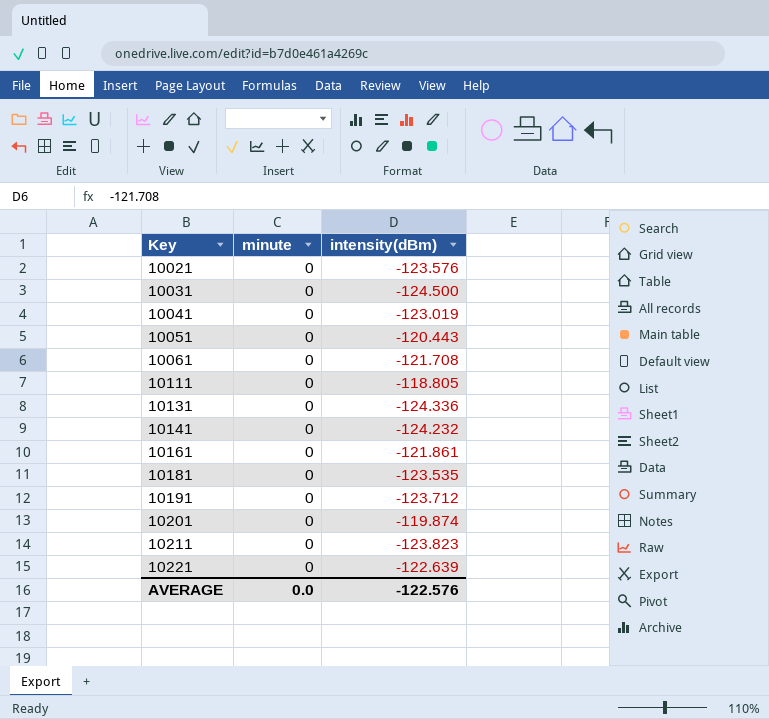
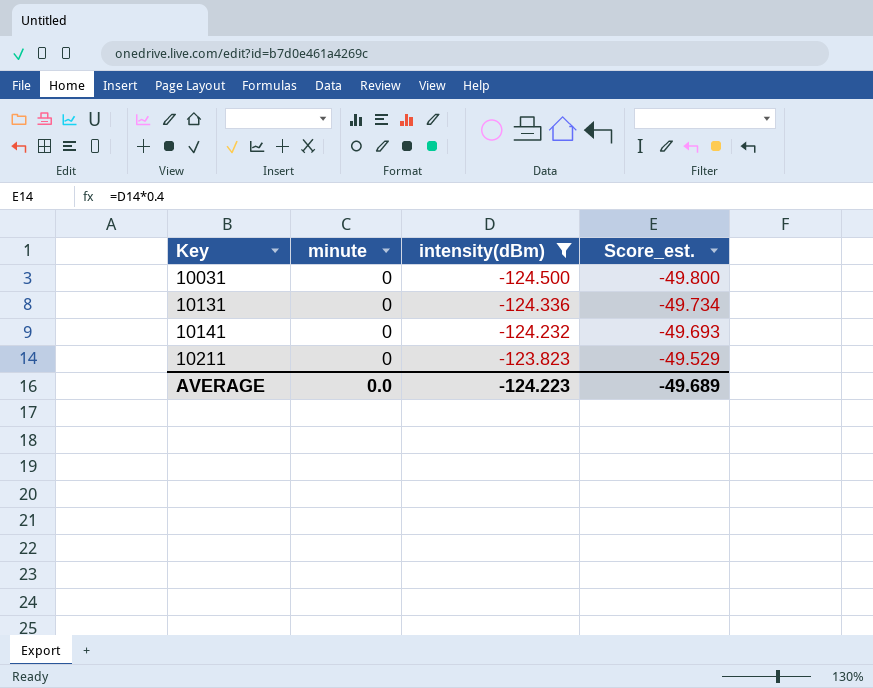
filter: none -> intensity(dBm) <= -123.823
column Score_est. | formula: none -> [intensity(dBm)] * 0.4
AVERAGE | intensity(dBm): -122.576 -> -124.223

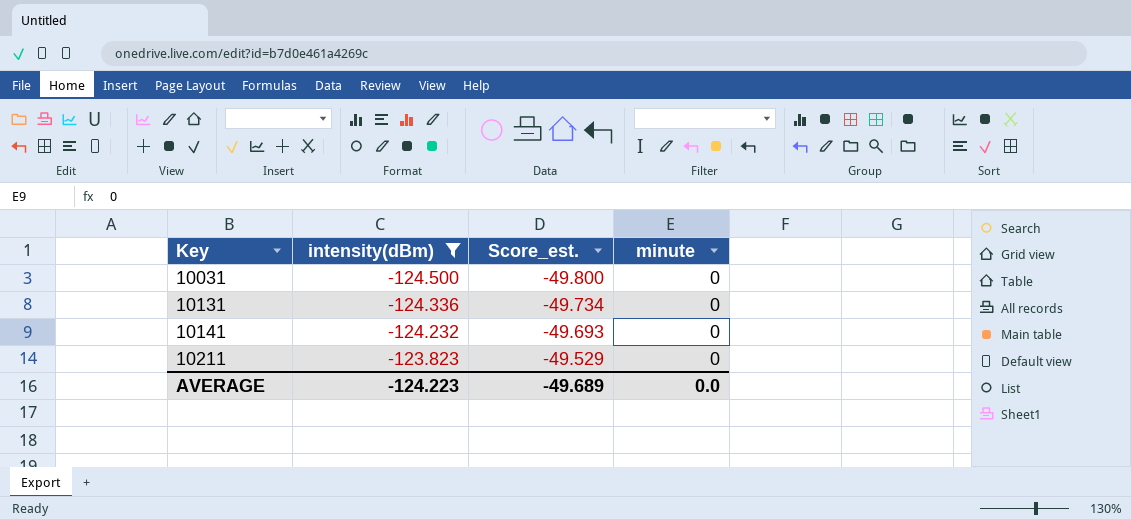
column minute | position: 2 -> 4

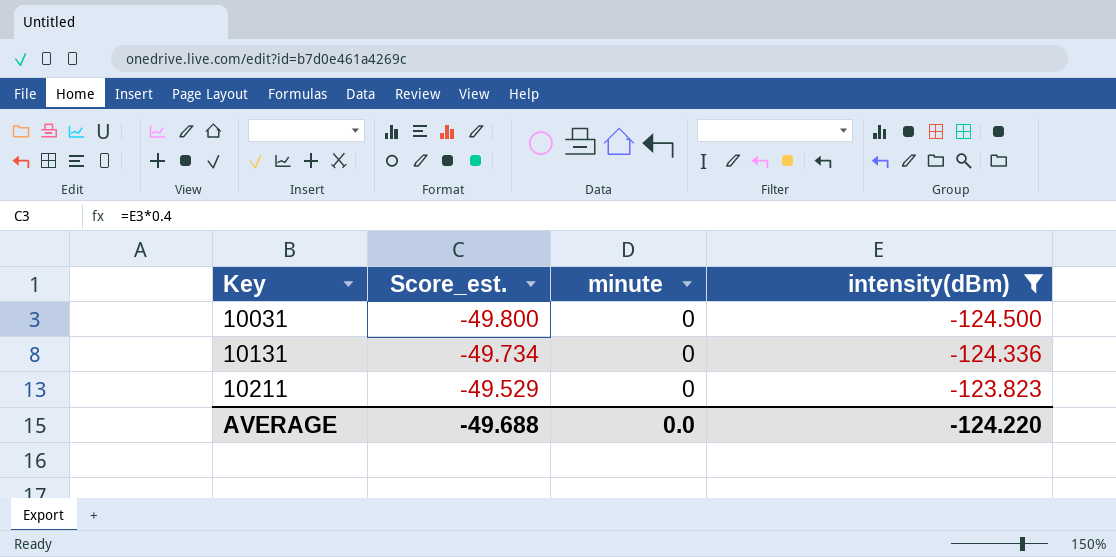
column intensity(dBm) | position: 2 -> 4
row 10141: -124.232 | -49.693 | 0 -> none
AVERAGE | Score_est.: -49.689 -> -49.688
AVERAGE | intensity(dBm): -124.223 -> -124.220

